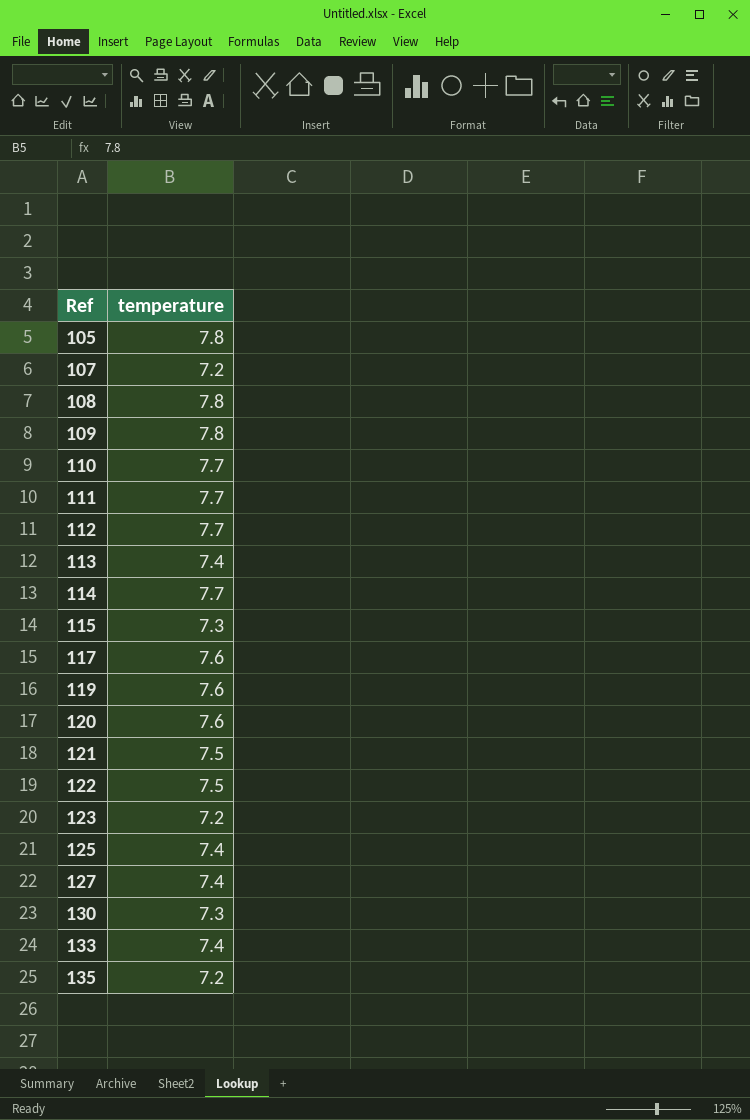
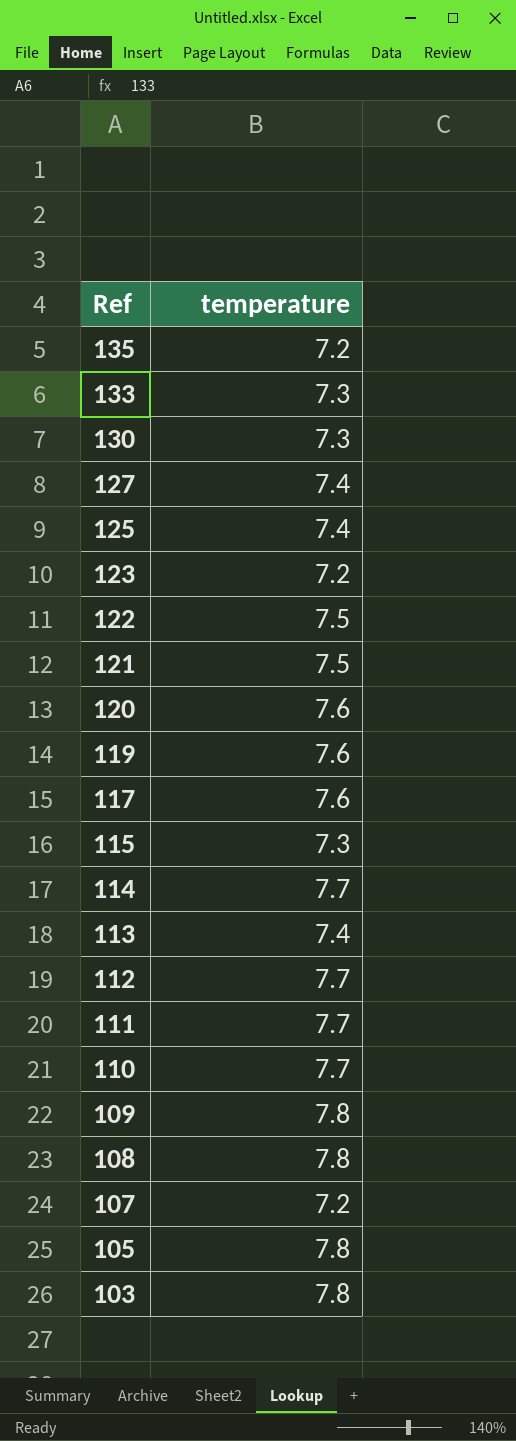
row order: Ref ascending -> Ref descending
133 | temperature: 7.4 -> 7.3
row 103: none -> 7.8

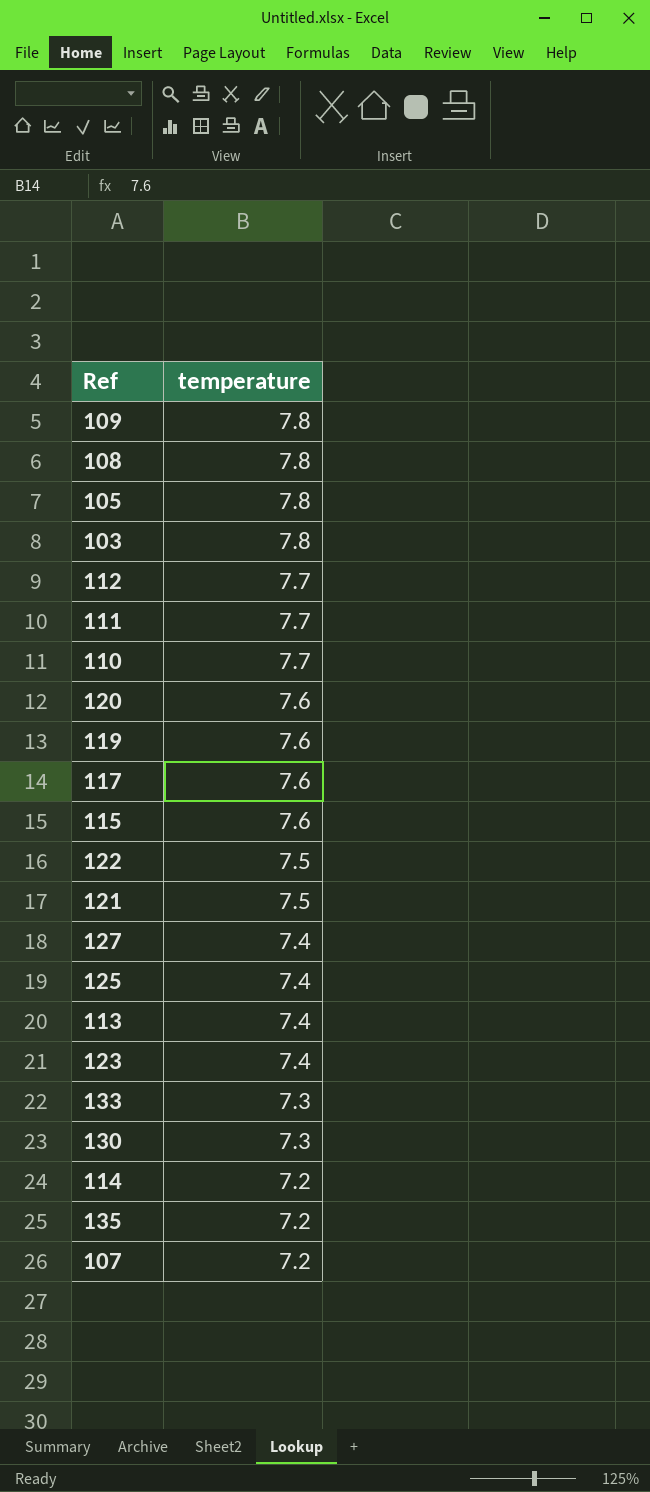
row order: Ref descending -> temperature descending
115 | temperature: 7.3 -> 7.6
123 | temperature: 7.2 -> 7.4
114 | temperature: 7.7 -> 7.2

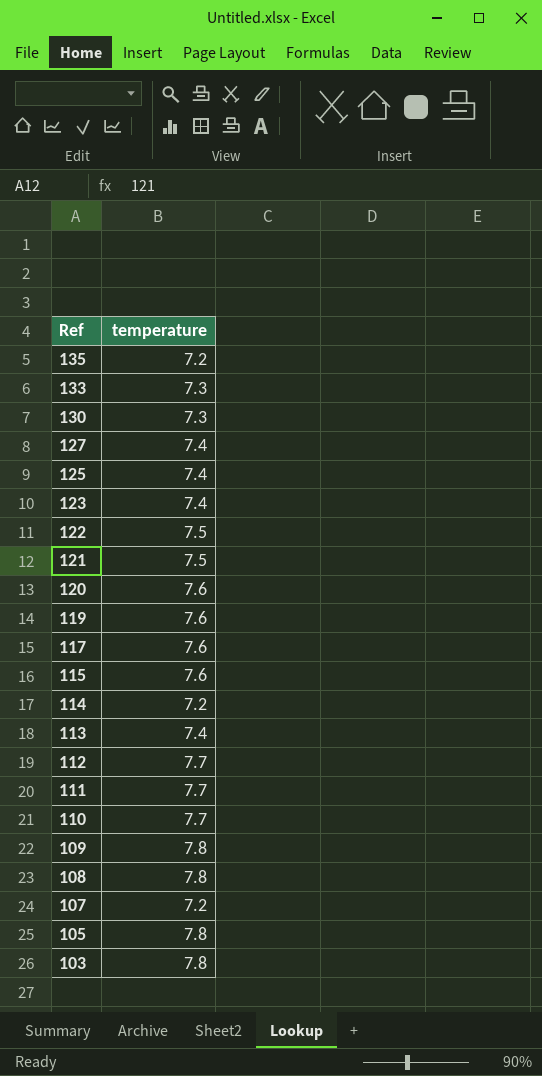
row order: temperature descending -> Ref descending

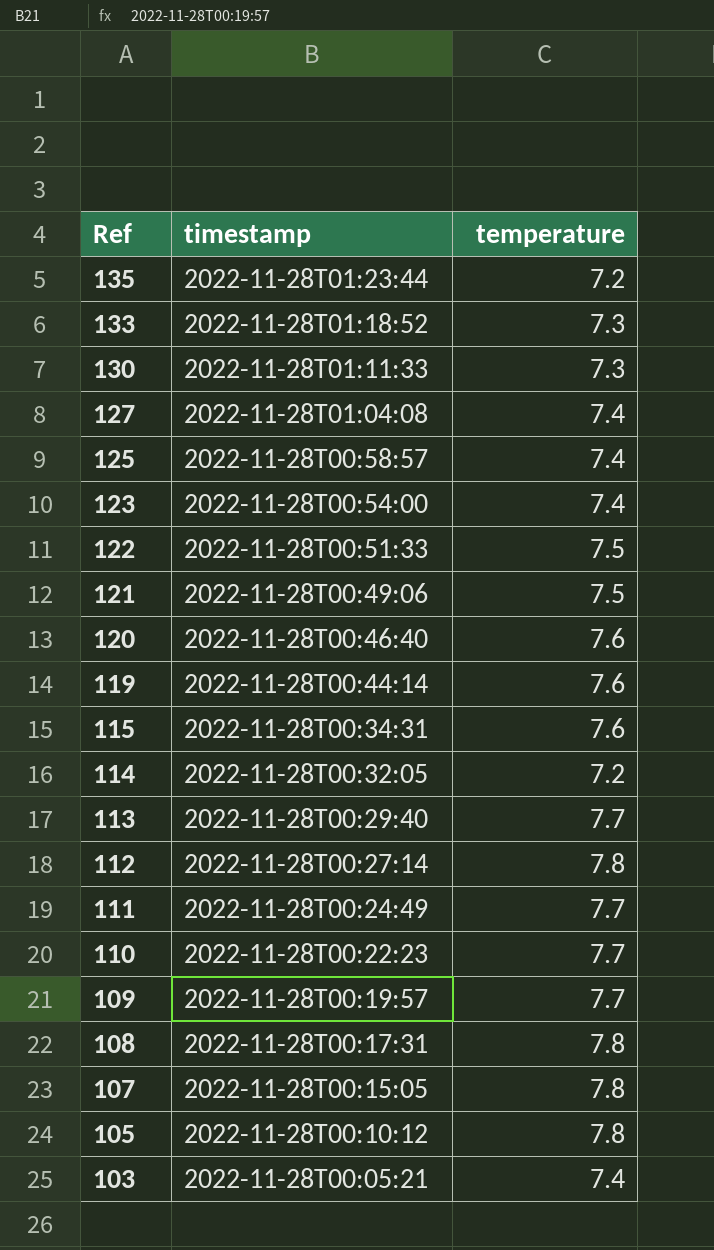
column timestamp | position: none -> 2
row 117: 7.6 -> none
113 | temperature: 7.4 -> 7.7
112 | temperature: 7.7 -> 7.8
109 | temperature: 7.8 -> 7.7
107 | temperature: 7.2 -> 7.8
103 | temperature: 7.8 -> 7.4

